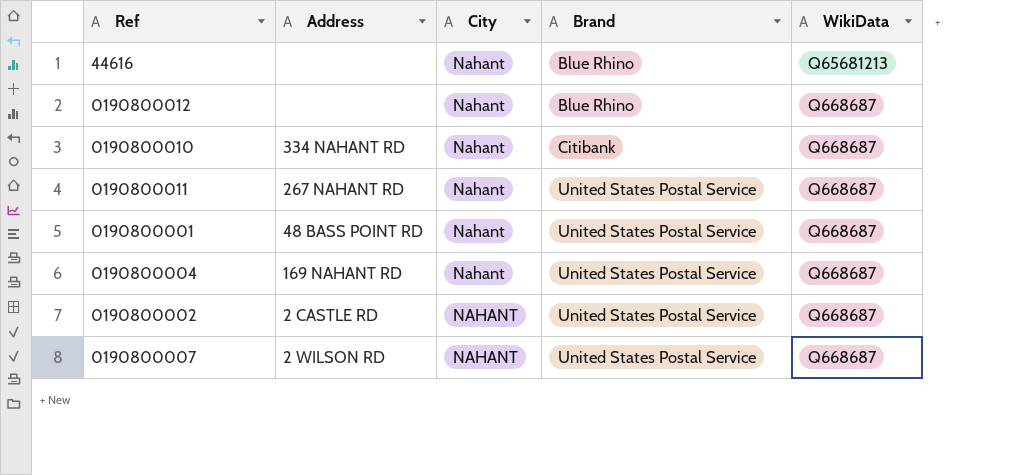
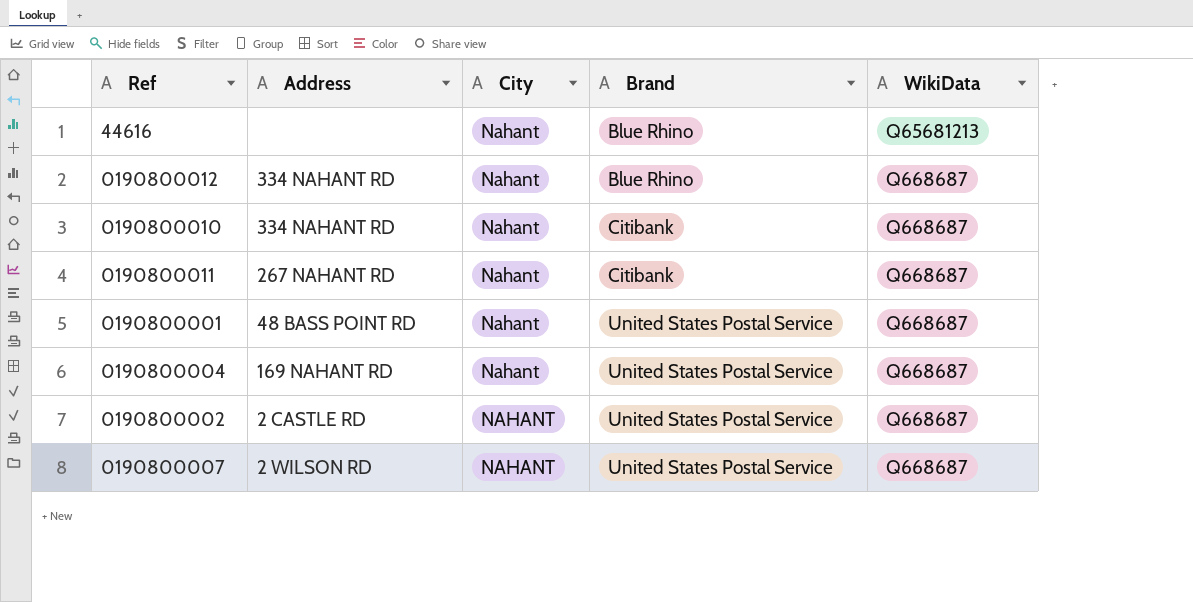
0190800012 | Address: none -> 334 NAHANT RD
0190800011 | Brand: United States Postal Service -> Citibank

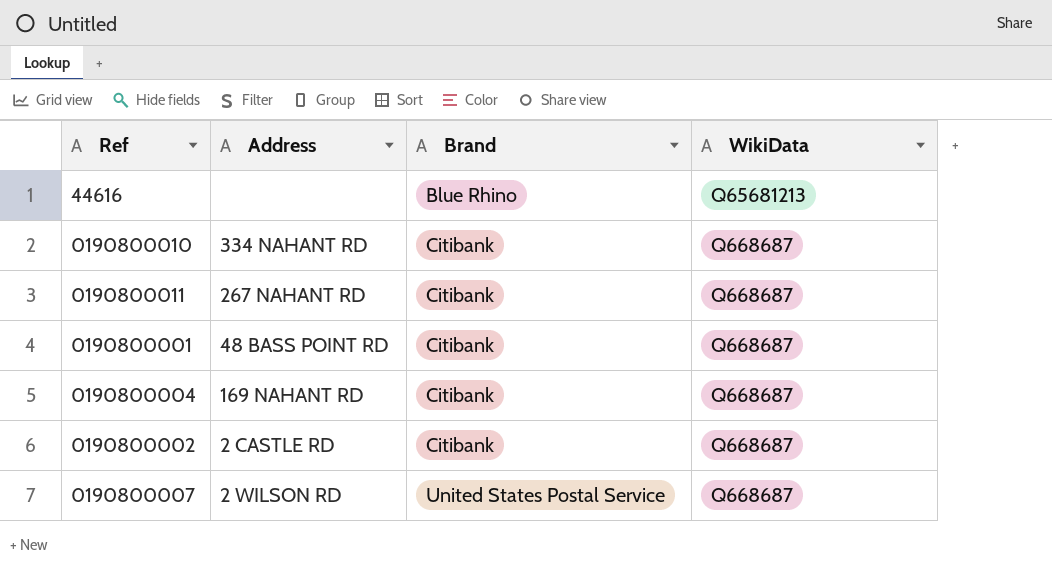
column City | position: 3 -> none
row 0190800012: 334 NAHANT RD | Nahant | Blue Rhino | Q668687 -> none
0190800001 | Brand: United States Postal Service -> Citibank
0190800004 | Brand: United States Postal Service -> Citibank
0190800002 | Brand: United States Postal Service -> Citibank

